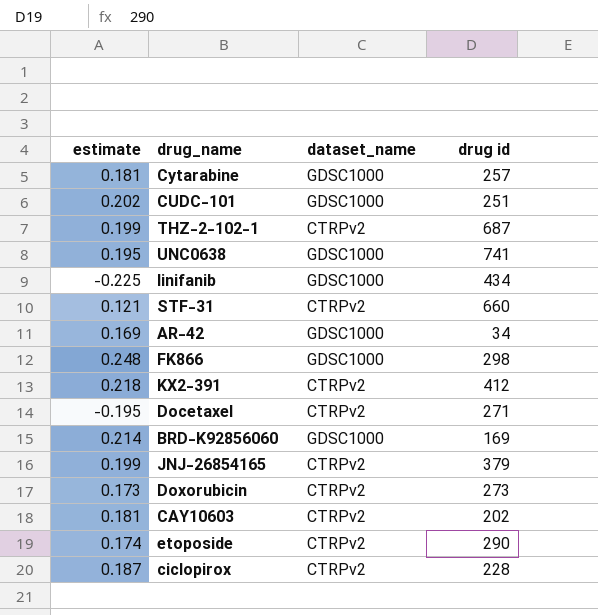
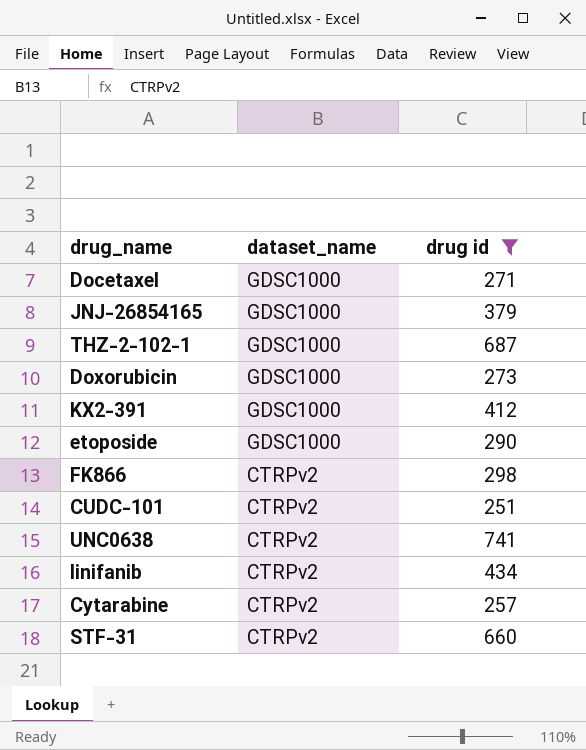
filter: none -> drug id >= 251
row order: none -> dataset_name descending
column estimate | position: 1 -> none
Docetaxel | dataset_name: CTRPv2 -> GDSC1000
JNJ-26854165 | dataset_name: CTRPv2 -> GDSC1000
THZ-2-102-1 | dataset_name: CTRPv2 -> GDSC1000
Doxorubicin | dataset_name: CTRPv2 -> GDSC1000
KX2-391 | dataset_name: CTRPv2 -> GDSC1000
etoposide | dataset_name: CTRPv2 -> GDSC1000
FK866 | dataset_name: GDSC1000 -> CTRPv2
CUDC-101 | dataset_name: GDSC1000 -> CTRPv2
UNC0638 | dataset_name: GDSC1000 -> CTRPv2
linifanib | dataset_name: GDSC1000 -> CTRPv2
Cytarabine | dataset_name: GDSC1000 -> CTRPv2

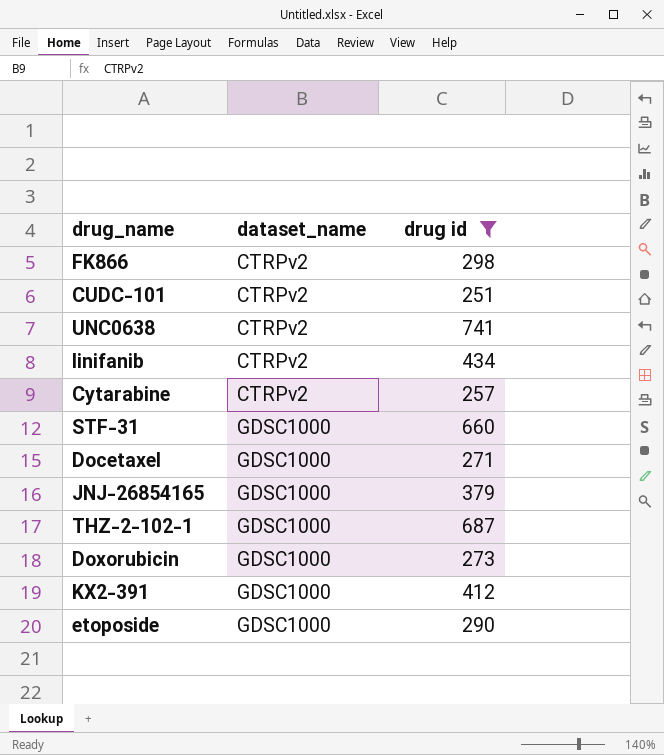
row order: dataset_name descending -> dataset_name ascending
STF-31 | dataset_name: CTRPv2 -> GDSC1000

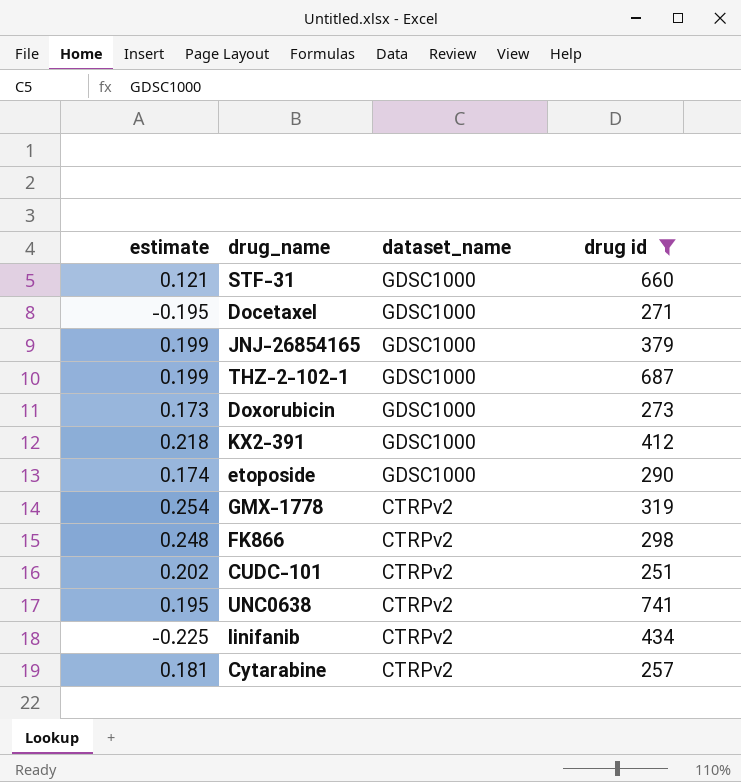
row order: dataset_name ascending -> dataset_name descending
column estimate | position: none -> 1
row GMX-1778: none -> 0.254 | CTRPv2 | 319

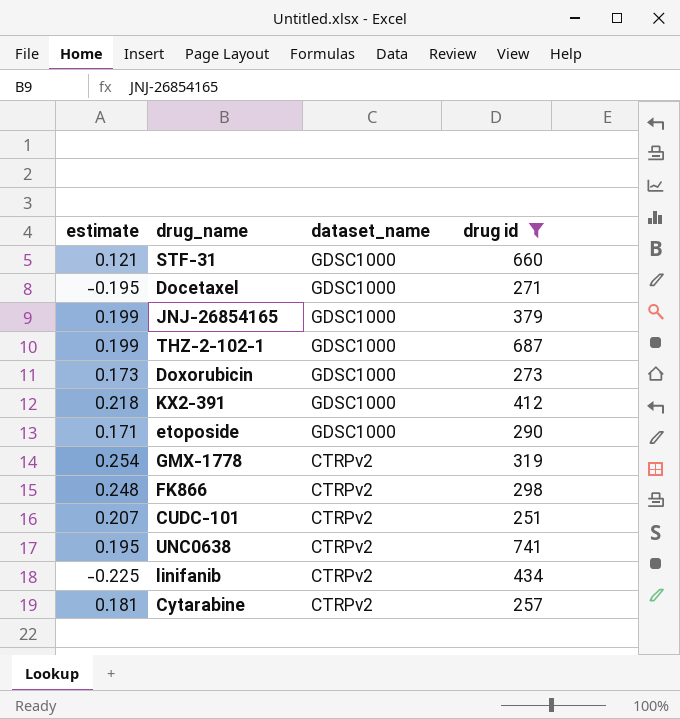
etoposide | estimate: 0.174 -> 0.171
CUDC-101 | estimate: 0.202 -> 0.207

